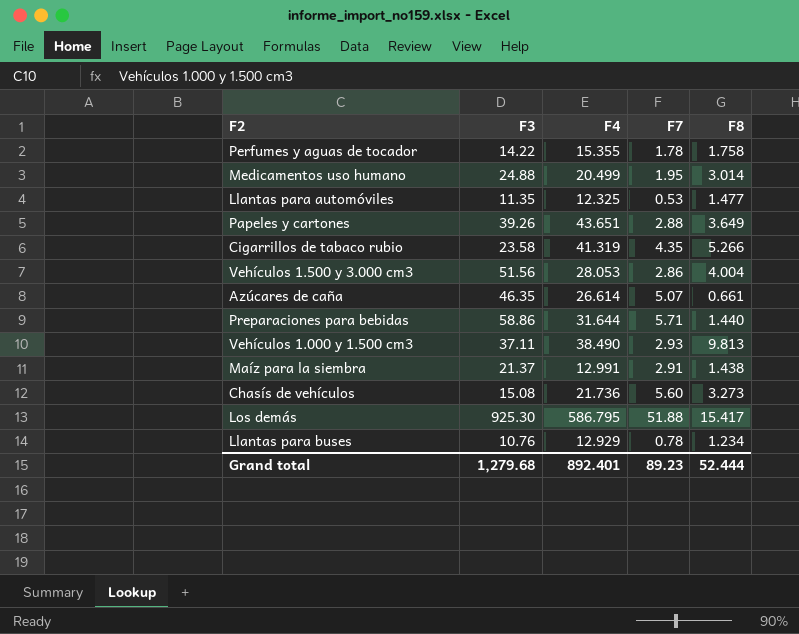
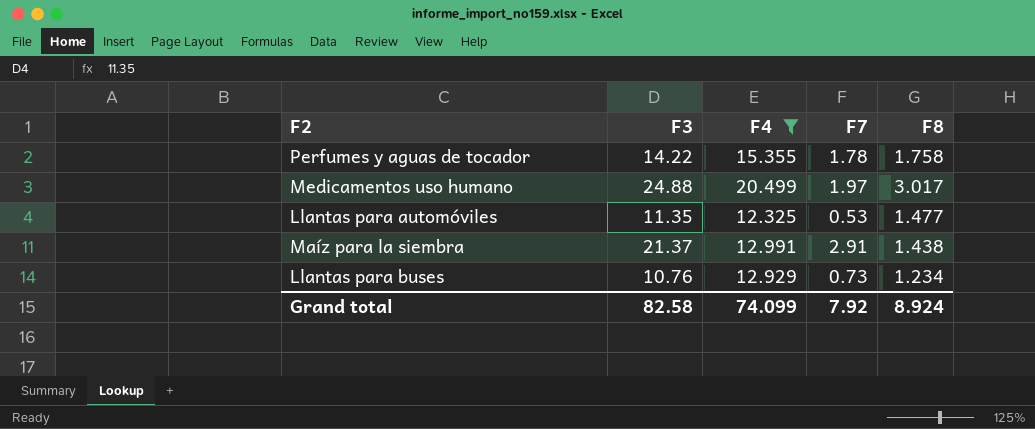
filter: none -> F4 <= 20.499
Medicamentos uso humano | F7: 1.95 -> 1.97
Medicamentos uso humano | F8: 3.014 -> 3.017
Llantas para buses | F7: 0.78 -> 0.73
Grand total | F3: 1,279.68 -> 82.58
Grand total | F4: 892.401 -> 74.099
Grand total | F7: 89.23 -> 7.92
Grand total | F8: 52.444 -> 8.924

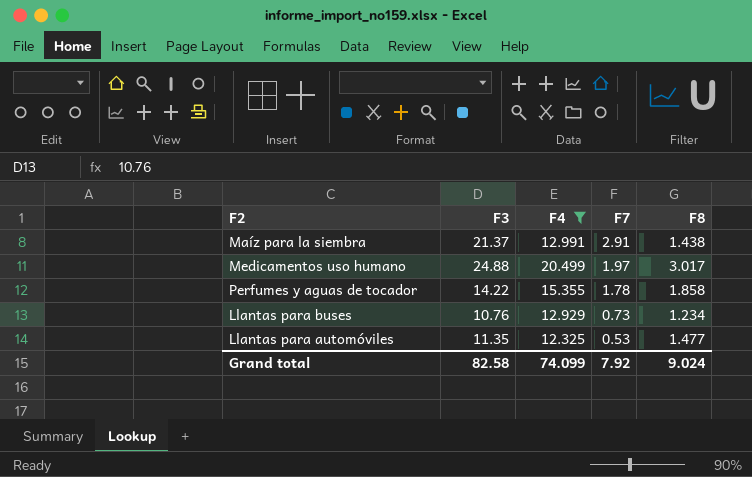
row order: none -> F7 descending
Perfumes y aguas de tocador | F8: 1.758 -> 1.858
Grand total | F8: 8.924 -> 9.024

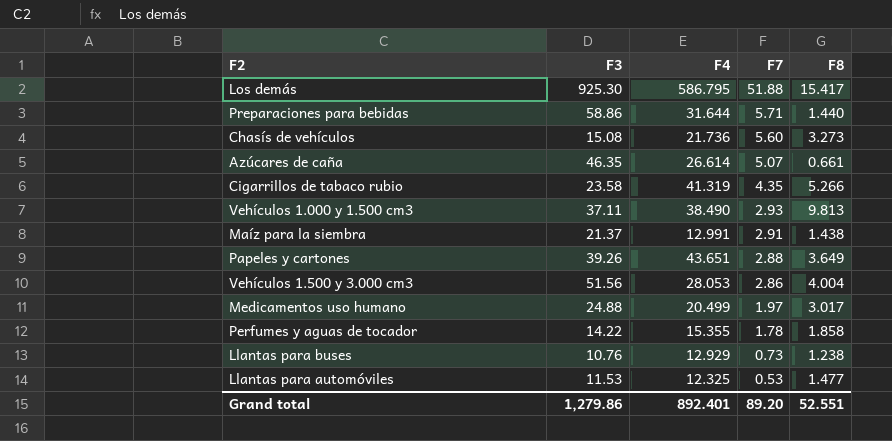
filter: F4 <= 20.499 -> none
Llantas para buses | F8: 1.234 -> 1.238
Llantas para automóviles | F3: 11.35 -> 11.53
Grand total | F3: 82.58 -> 1,279.86
Grand total | F4: 74.099 -> 892.401
Grand total | F7: 7.92 -> 89.20
Grand total | F8: 9.024 -> 52.551

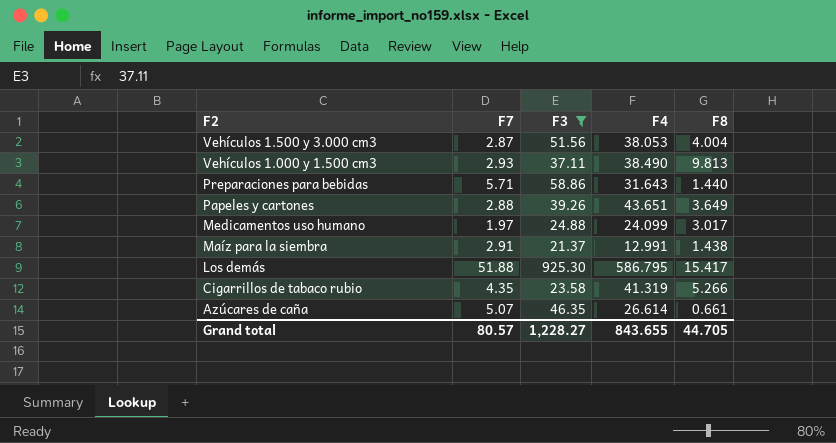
filter: none -> F3 >= 21.37
row order: F7 descending -> F2 descending
column F7 | position: 4 -> 2
Vehículos 1.500 y 3.000 cm3 | F7: 2.86 -> 2.87
Vehículos 1.500 y 3.000 cm3 | F4: 28.053 -> 38.053
Preparaciones para bebidas | F4: 31.644 -> 31.643
Medicamentos uso humano | F4: 20.499 -> 24.099
Grand total | F7: 89.20 -> 80.57
Grand total | F3: 1,279.86 -> 1,228.27
Grand total | F4: 892.401 -> 843.655
Grand total | F8: 52.551 -> 44.705

